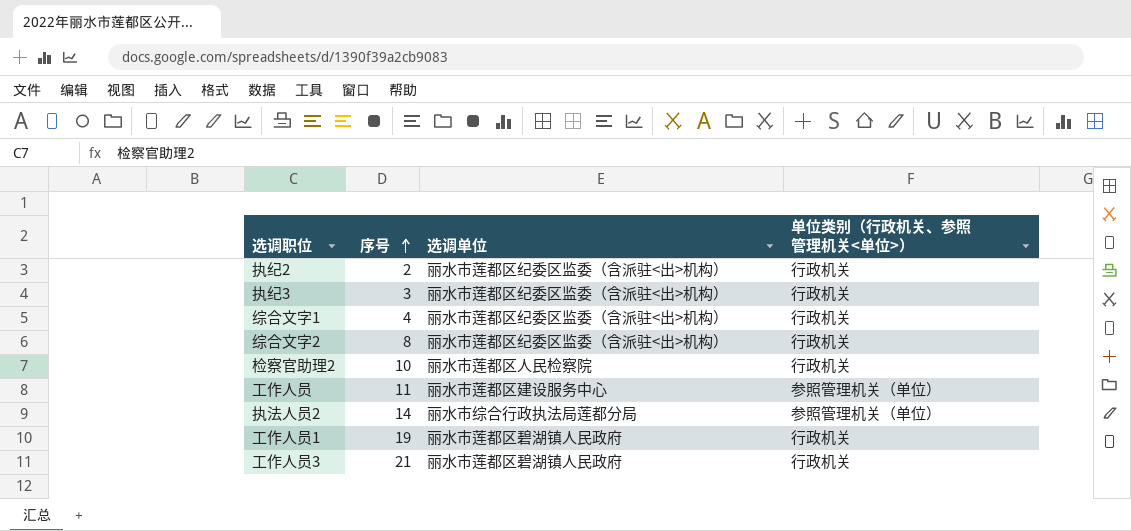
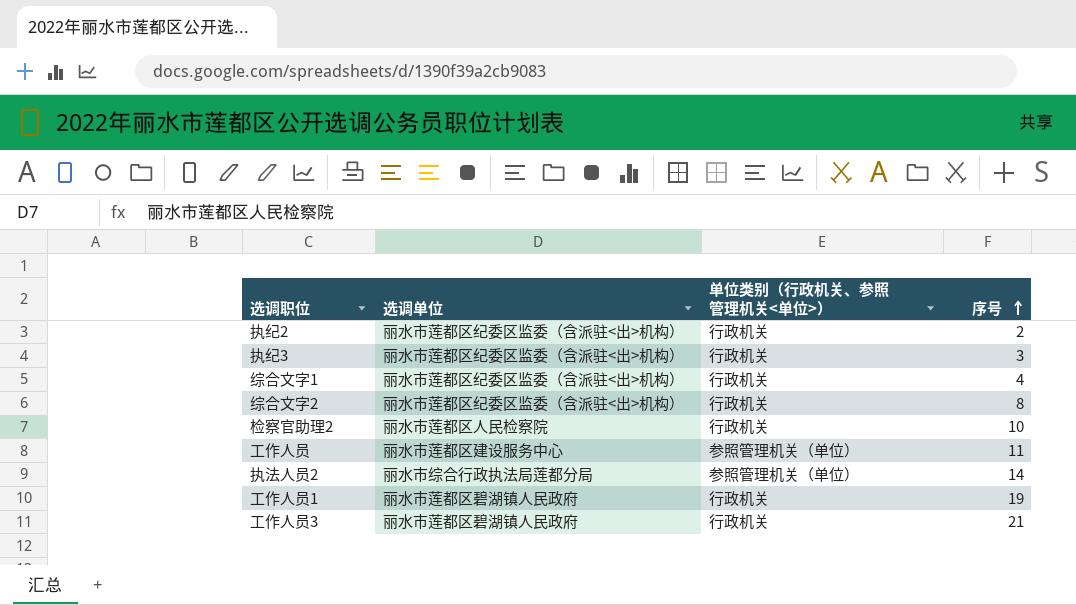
column 序号 | position: 2 -> 4

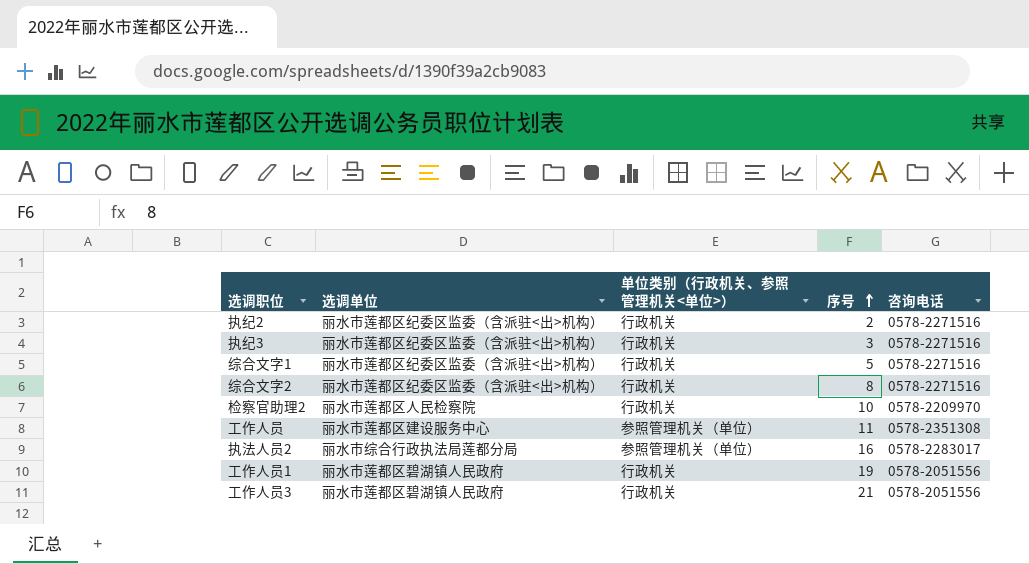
column 咨询电话 | position: none -> 5
综合文字1 | 序号: 4 -> 5
执法人员2 | 序号: 14 -> 16

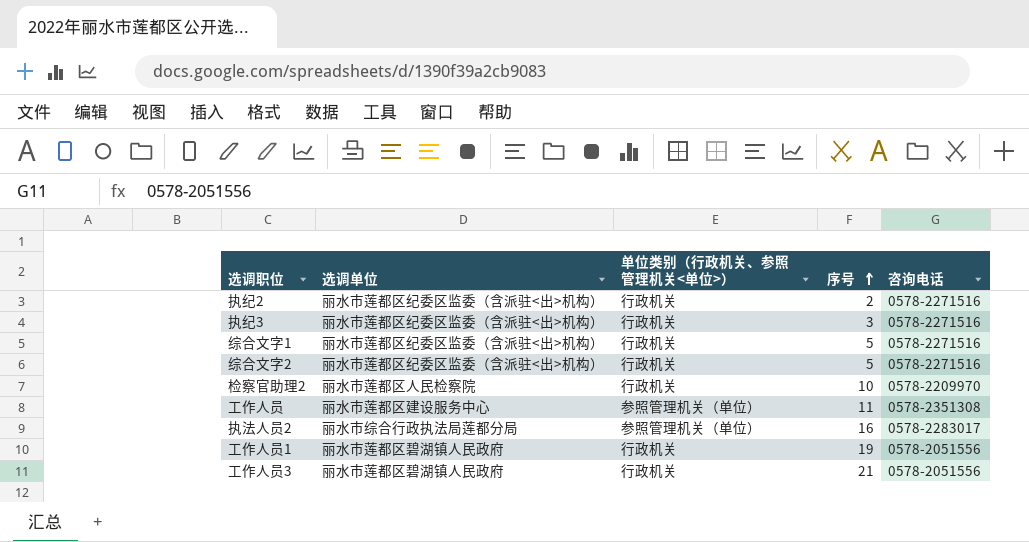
综合文字2 | 序号: 8 -> 5

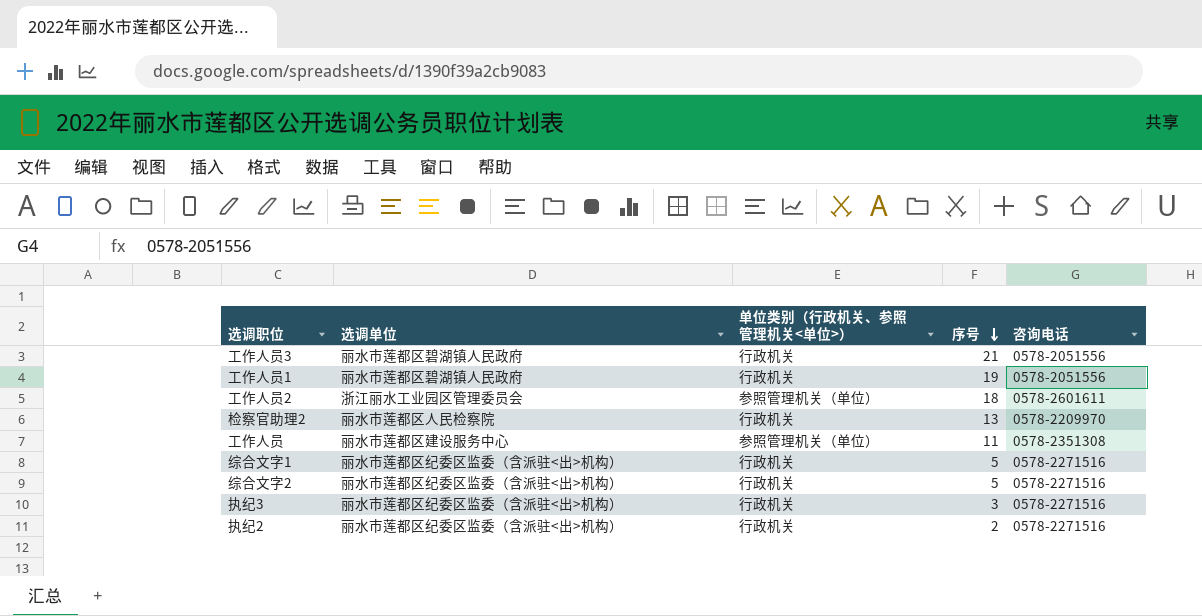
row order: 序号 ascending -> 序号 descending
row 执法人员2: 丽水市综合行政执法局莲都分局 | 参照管理机关（单位） | 16 | 0578-2283017 -> none
row 工作人员2: none -> 浙江丽水工业园区管理委员会 | 参照管理机关（单位） | 18 | 0578-2601611
检察官助理2 | 序号: 10 -> 13

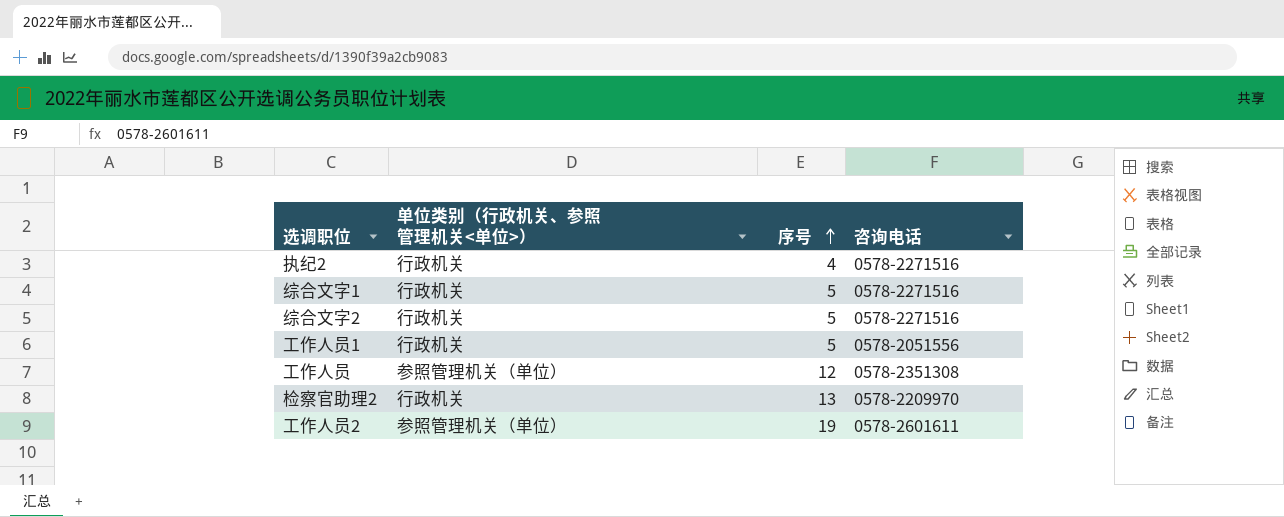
row order: 序号 descending -> 序号 ascending
column 选调单位 | position: 2 -> none
row 工作人员3: 丽水市莲都区碧湖镇人民政府 | 行政机关 | 21 | 0578-2051556 -> none
row 执纪3: 丽水市莲都区纪委区监委（含派驻<出>机构） | 行政机关 | 3 | 0578-2271516 -> none
执纪2 | 序号: 2 -> 4
工作人员1 | 序号: 19 -> 5
工作人员 | 序号: 11 -> 12
工作人员2 | 序号: 18 -> 19

